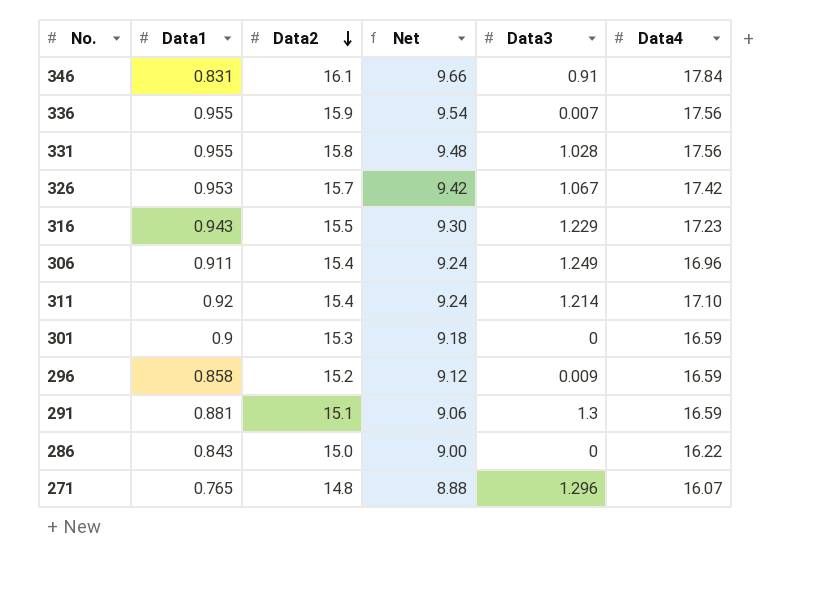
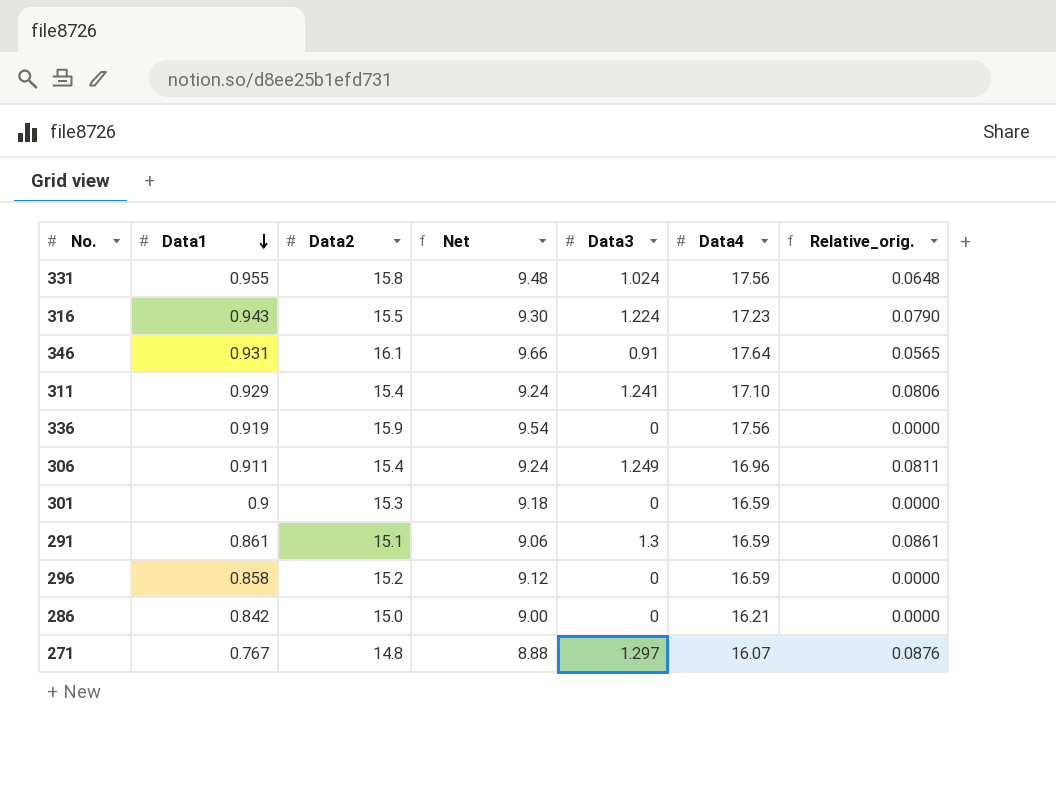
row order: Data2 descending -> Data1 descending
column Relative_orig. | formula: none -> [Data3] / [Data2]
row 326: 0.953 | 15.7 | 9.42 | 1.067 | 17.42 -> none
331 | Data3: 1.028 -> 1.024
316 | Data3: 1.229 -> 1.224
346 | Data1: 0.831 -> 0.931
346 | Data4: 17.84 -> 17.64
311 | Data1: 0.92 -> 0.929
311 | Data3: 1.214 -> 1.241
336 | Data1: 0.955 -> 0.919
336 | Data3: 0.007 -> 0
291 | Data1: 0.881 -> 0.861
296 | Data3: 0.009 -> 0
286 | Data1: 0.843 -> 0.842
286 | Data4: 16.22 -> 16.21
271 | Data1: 0.765 -> 0.767
271 | Data3: 1.296 -> 1.297

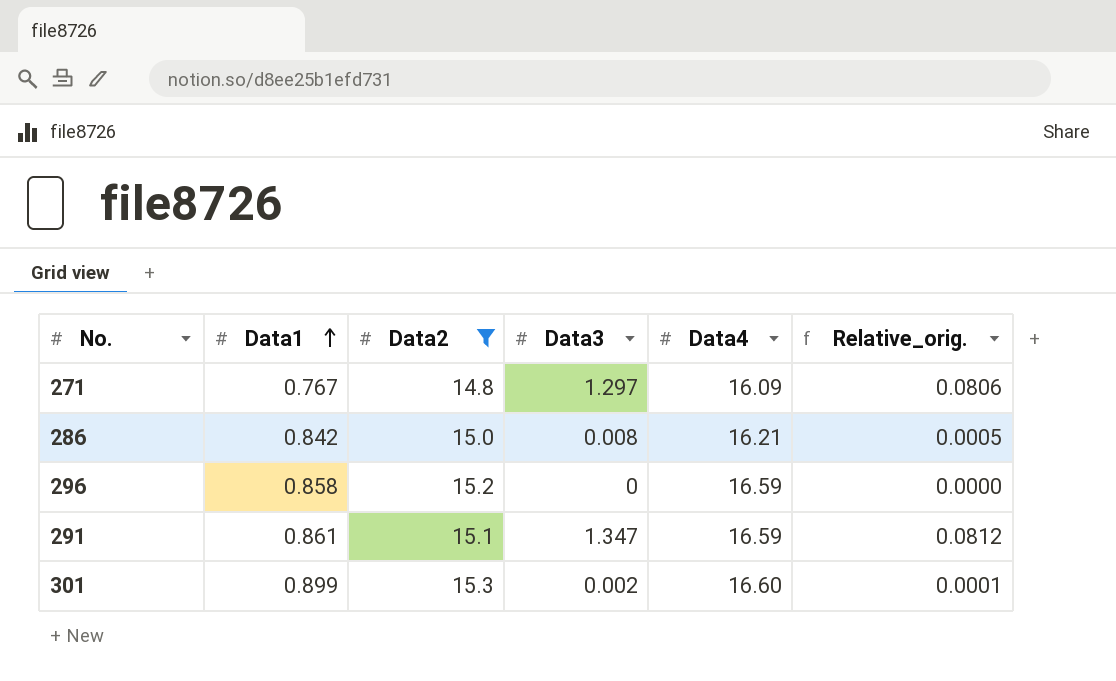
filter: none -> Data2 <= 15.3
row order: Data1 descending -> Data1 ascending
column Net | formula: [Data2] * 0.6 -> none
column Relative_orig. | formula: [Data3] / [Data2] -> [Data3] / [Data4]
271 | Data4: 16.07 -> 16.09
286 | Data3: 0 -> 0.008
291 | Data3: 1.3 -> 1.347
301 | Data1: 0.9 -> 0.899
301 | Data3: 0 -> 0.002
301 | Data4: 16.59 -> 16.60

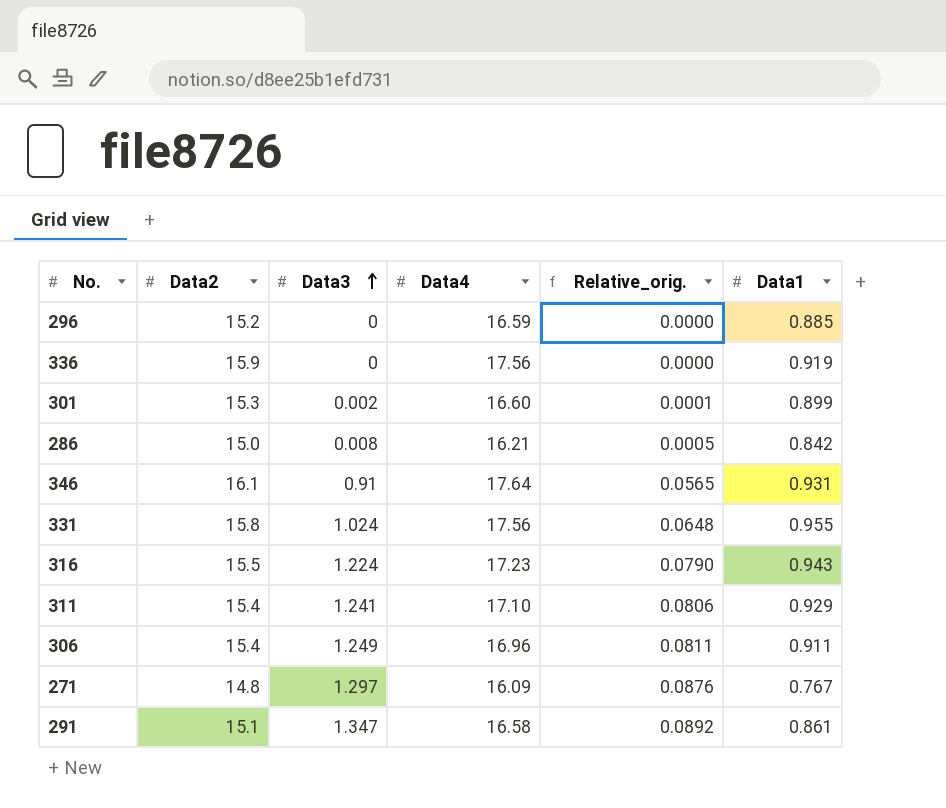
filter: Data2 <= 15.3 -> none
row order: Data1 ascending -> Data3 ascending
column Relative_orig. | formula: [Data3] / [Data4] -> [Data3] / [Data2]
column Data1 | position: 2 -> 6
296 | Data1: 0.858 -> 0.885
291 | Data4: 16.59 -> 16.58

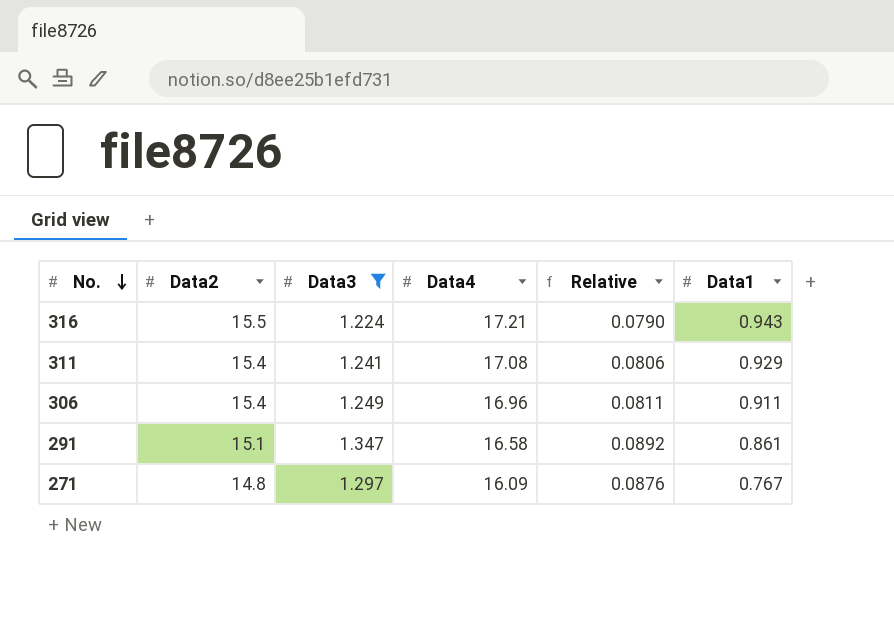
filter: none -> Data3 >= 1.224
row order: Data3 ascending -> No. descending
column name: Relative_orig. -> Relative
316 | Data4: 17.23 -> 17.21
311 | Data4: 17.10 -> 17.08

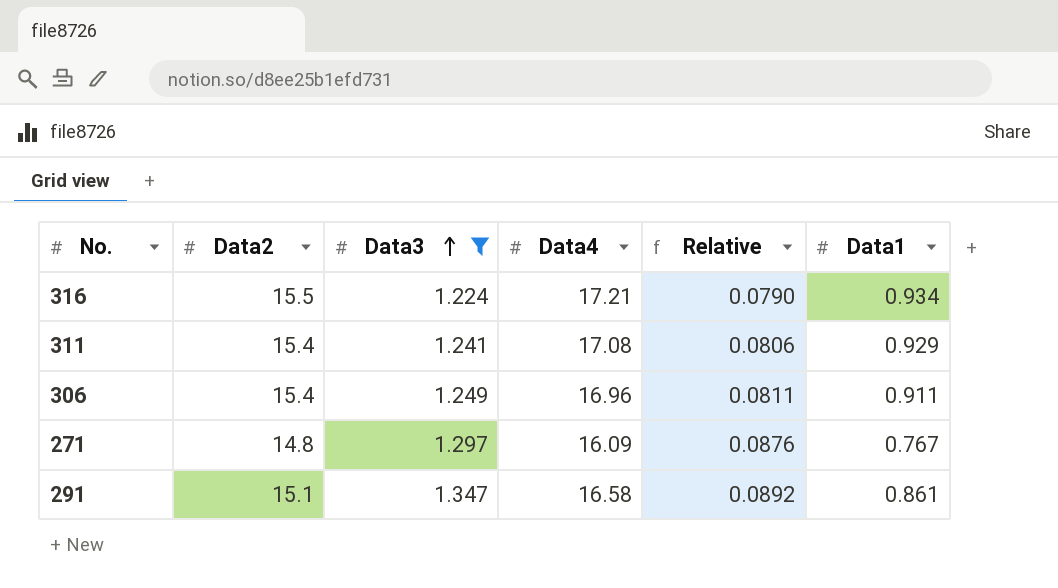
row order: No. descending -> Data3 ascending
316 | Data1: 0.943 -> 0.934

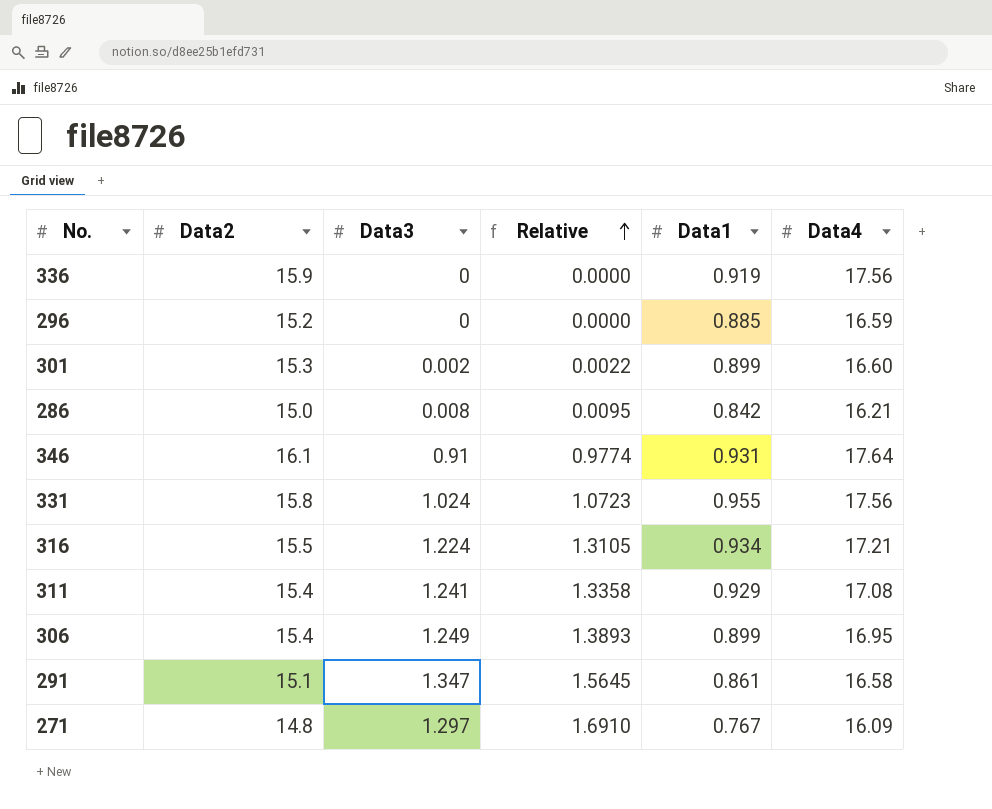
filter: Data3 >= 1.224 -> none
row order: Data3 ascending -> Relative ascending
column Relative | formula: [Data3] / [Data2] -> [Data3] / [Data1]
column Data4 | position: 4 -> 6
306 | Data1: 0.911 -> 0.899
306 | Data4: 16.96 -> 16.95

